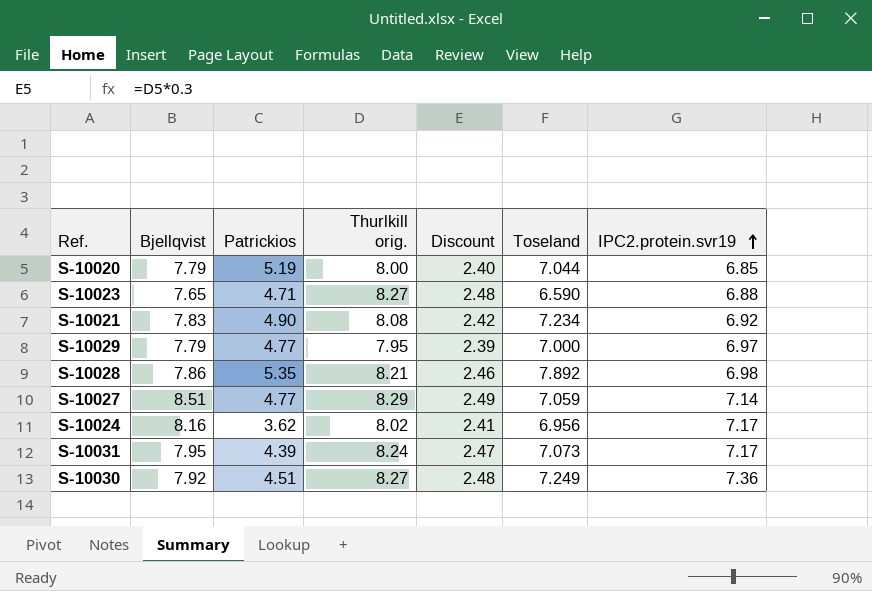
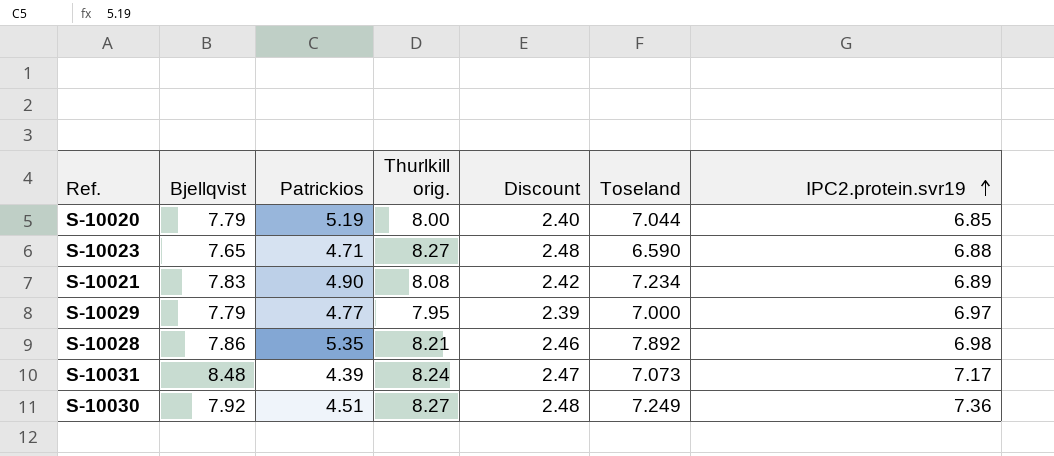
row S-10027: 8.51 | 4.77 | 8.29 | 2.49 | 7.059 | 7.14 -> none
row S-10024: 8.16 | 3.62 | 8.02 | 2.41 | 6.956 | 7.17 -> none
S-10021 | IPC2.protein.svr19: 6.92 -> 6.89
S-10031 | Bjellqvist: 7.95 -> 8.48

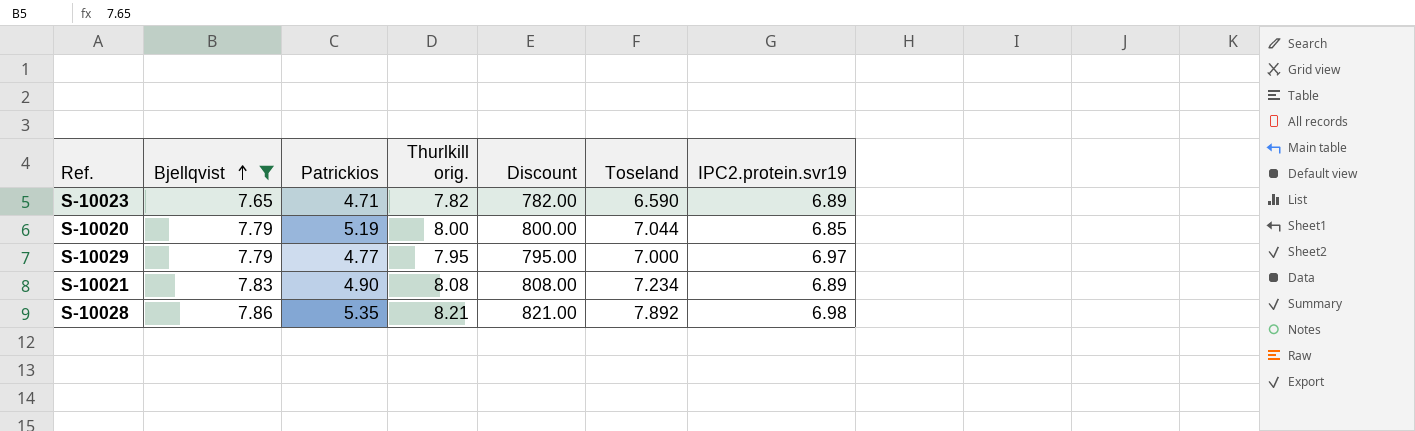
filter: none -> Bjellqvist <= 7.86
row order: IPC2.protein.svr19 ascending -> Bjellqvist ascending
column Discount | formula: [Thurlkill orig.] * 0.3 -> [Thurlkill orig.] * 100
S-10023 | Thurlkill orig.: 8.27 -> 7.82
S-10023 | IPC2.protein.svr19: 6.88 -> 6.89

